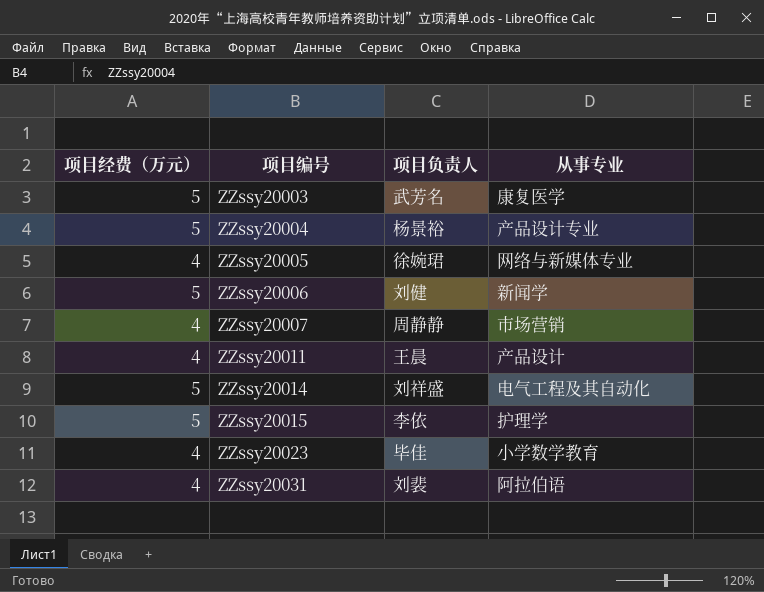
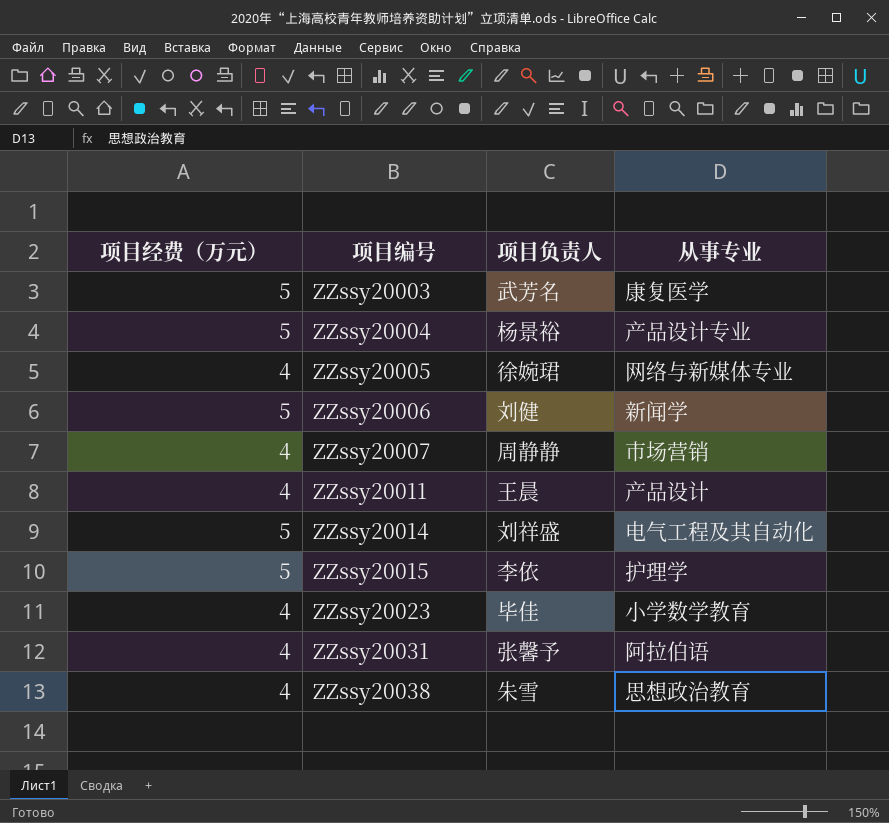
ZZssy20031 | 项目负责人: 刘裴 -> 张馨予
row ZZssy20038: none -> 4 | 朱雪 | 思想政治教育

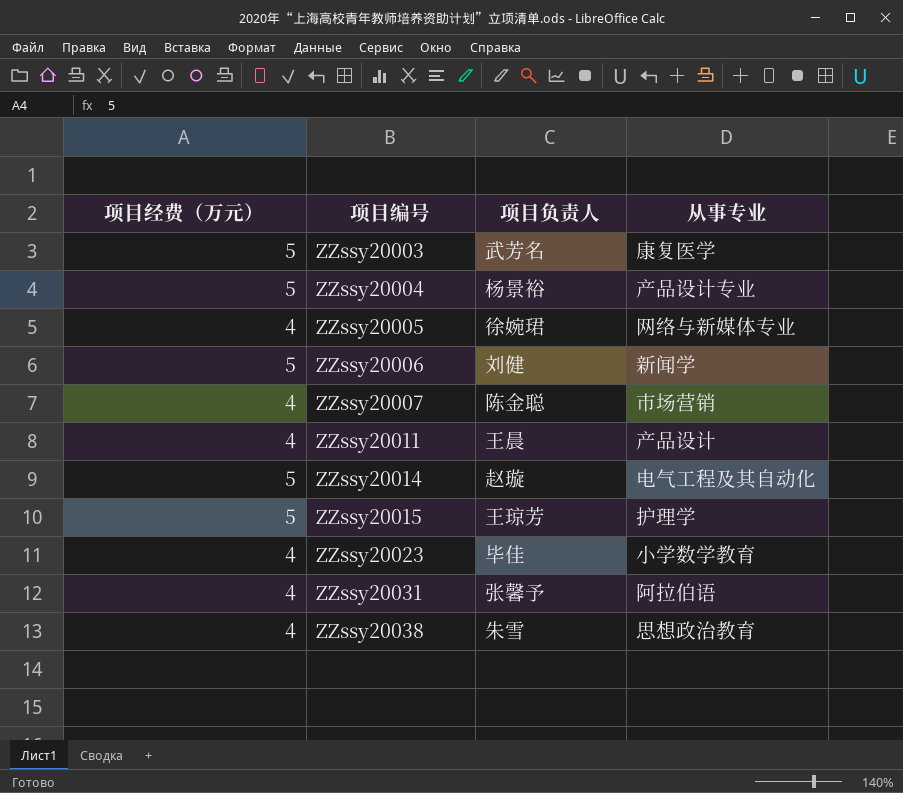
ZZssy20007 | 项目负责人: 周静静 -> 陈金聪
ZZssy20014 | 项目负责人: 刘祥盛 -> 赵璇
ZZssy20015 | 项目负责人: 李依 -> 王琼芳

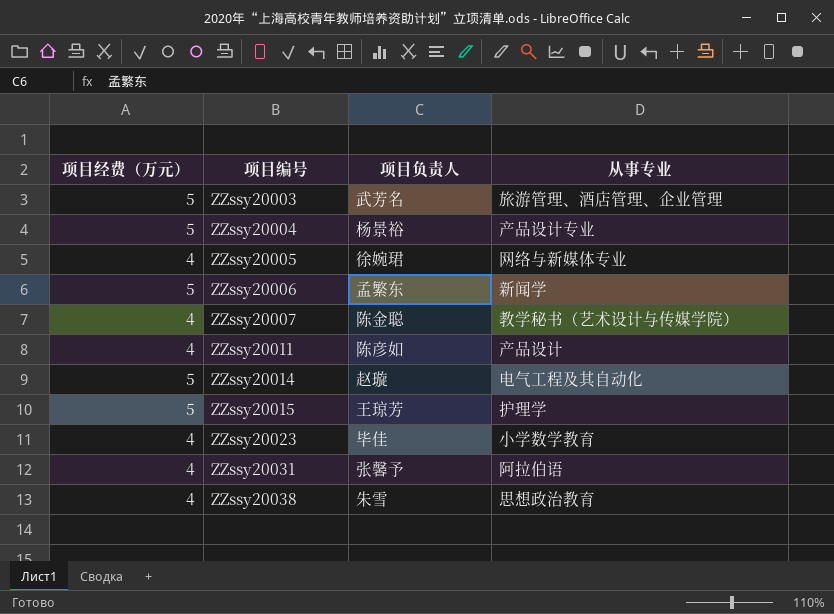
ZZssy20003 | 从事专业: 康复医学 -> 旅游管理、酒店管理、企业管理
ZZssy20006 | 项目负责人: 刘健 -> 孟繁东
ZZssy20007 | 从事专业: 市场营销 -> 教学秘书（艺术设计与传媒学院）
ZZssy20011 | 项目负责人: 王晨 -> 陈彦如

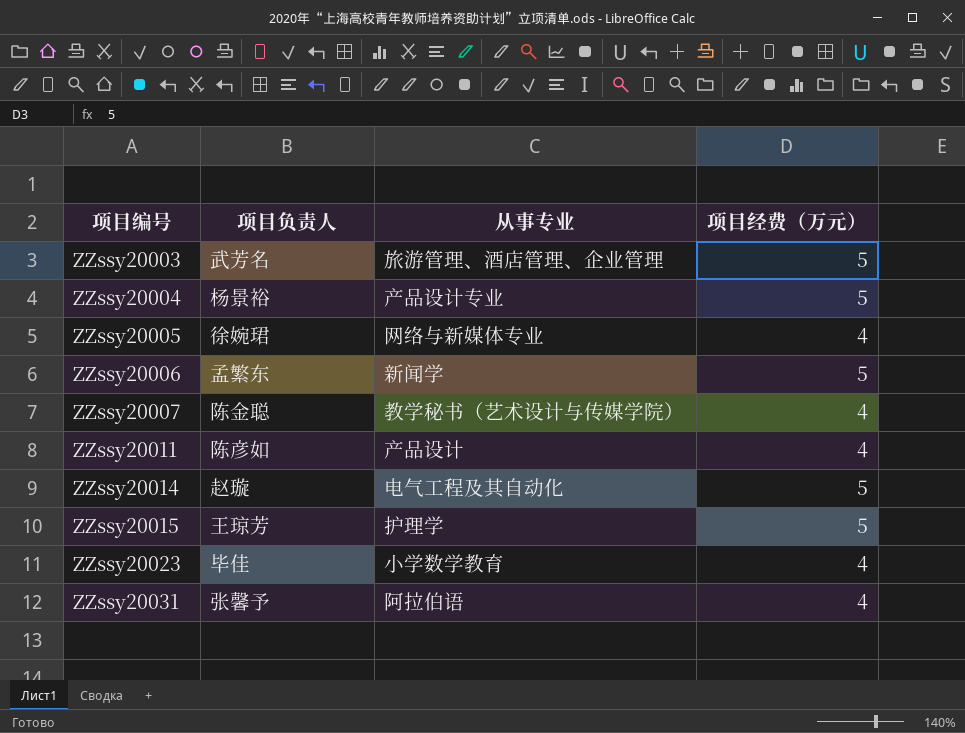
column 项目经费（万元） | position: 1 -> 4
row ZZssy20038: 4 | 朱雪 | 思想政治教育 -> none

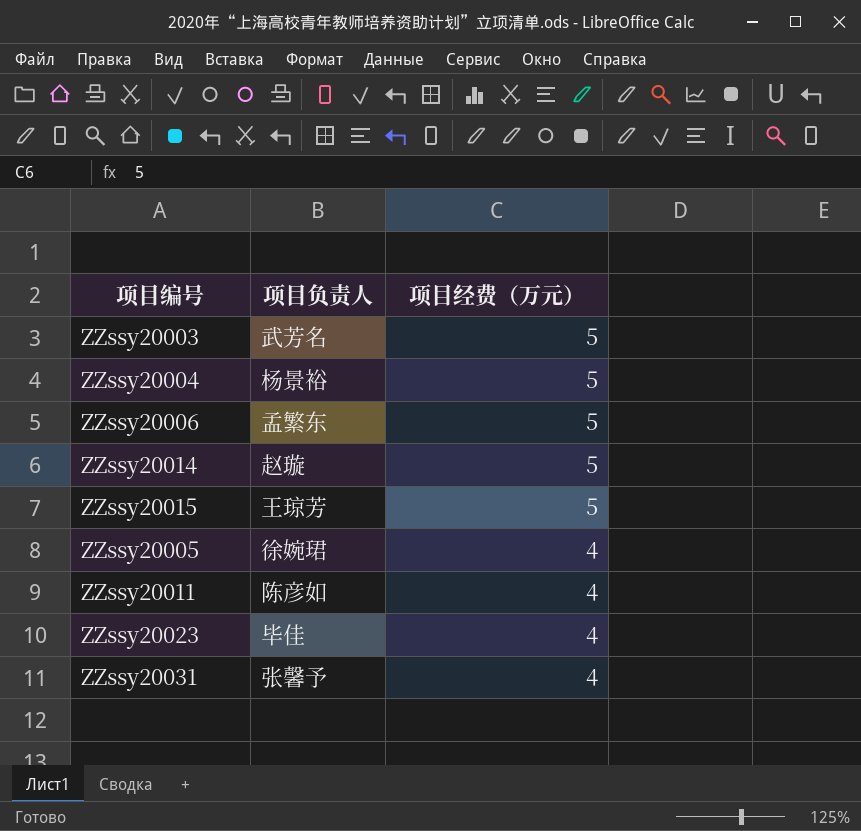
row order: 项目编号 ascending -> 项目经费（万元） descending
column 从事专业 | position: 3 -> none
row ZZssy20007: 陈金聪 | 教学秘书（艺术设计与传媒学院） | 4 -> none

